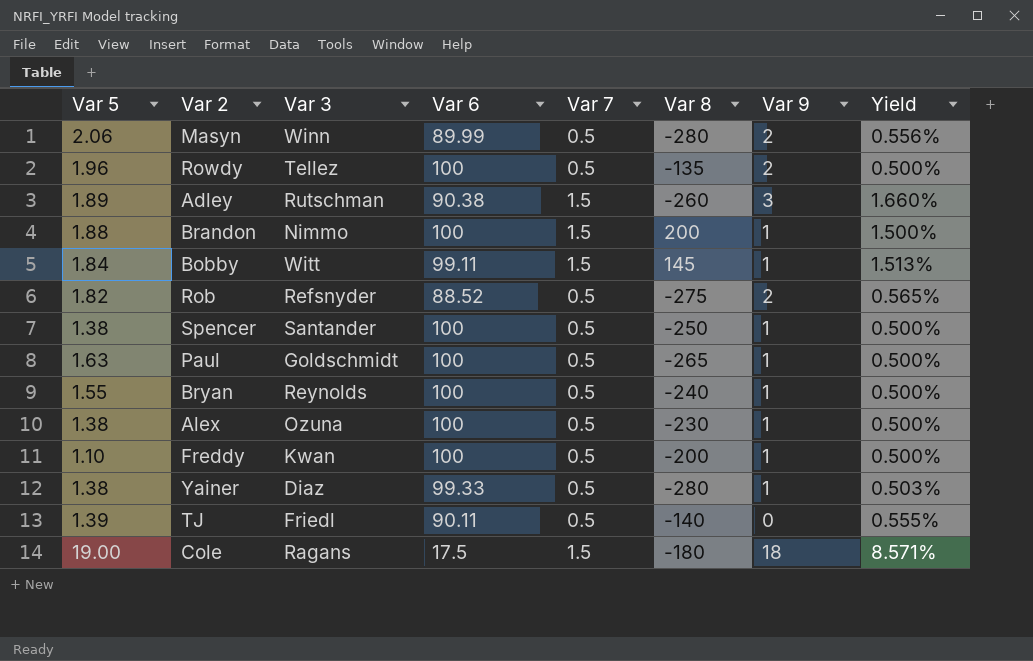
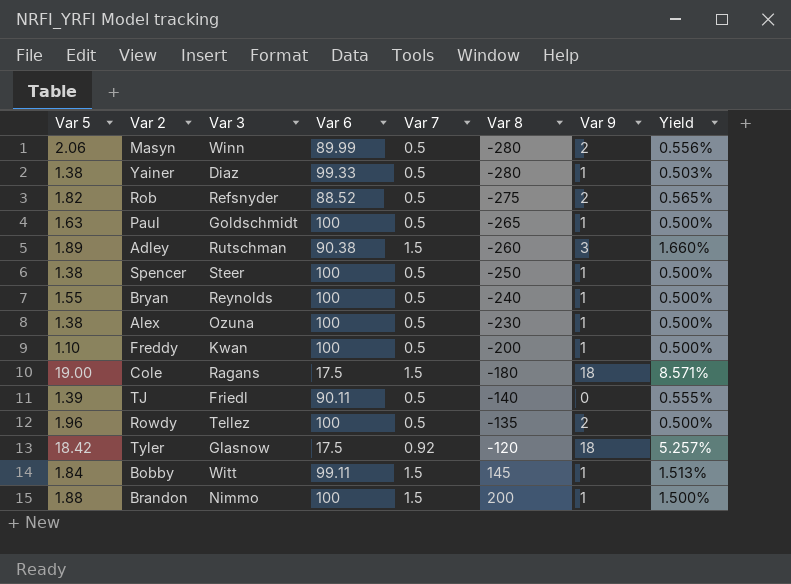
row order: none -> Var 8 ascending
Spencer | Var 3: Santander -> Steer
row Tyler: none -> 18.42 | Glasnow | 17.5 | 0.92 | -120 | 18 | 5.257%

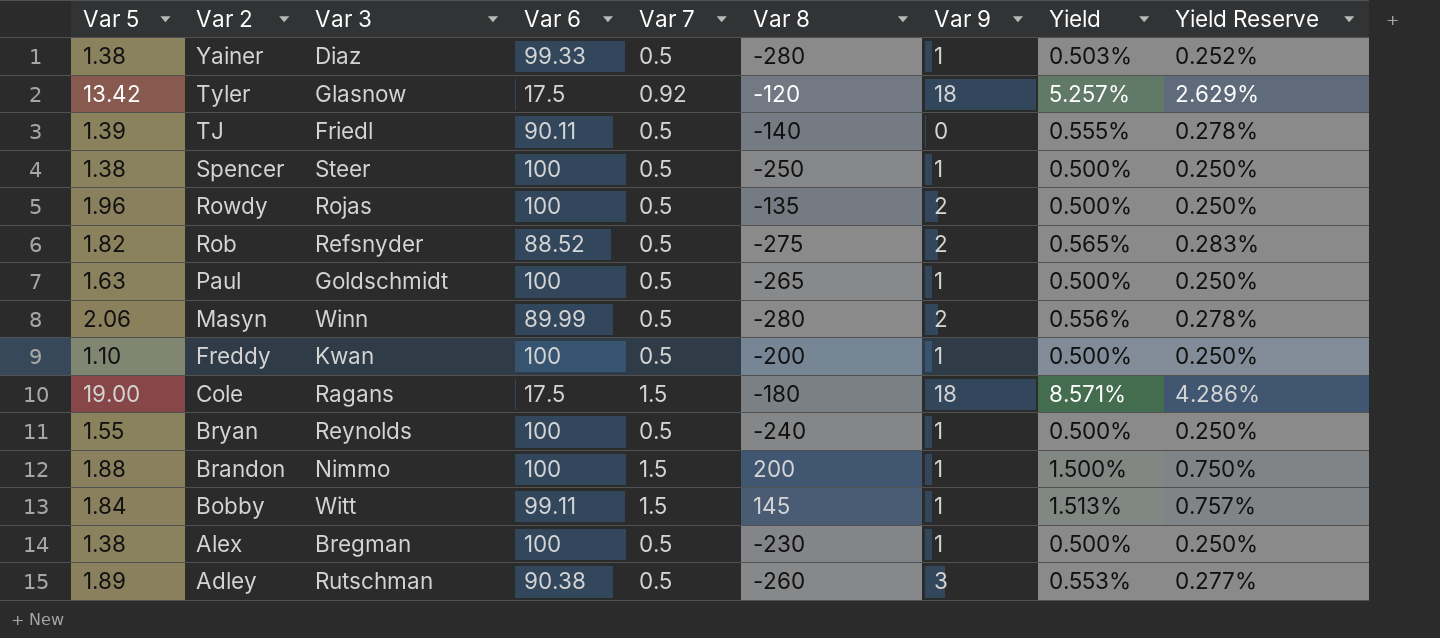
row order: Var 8 ascending -> Var 2 descending
column Yield Reserve | formula: none -> [Yield] * 0.5
Tyler | Var 5: 18.42 -> 13.42
Rowdy | Var 3: Tellez -> Rojas
Alex | Var 3: Ozuna -> Bregman
Adley | Var 7: 1.5 -> 0.5
Adley | Yield: 1.660% -> 0.553%

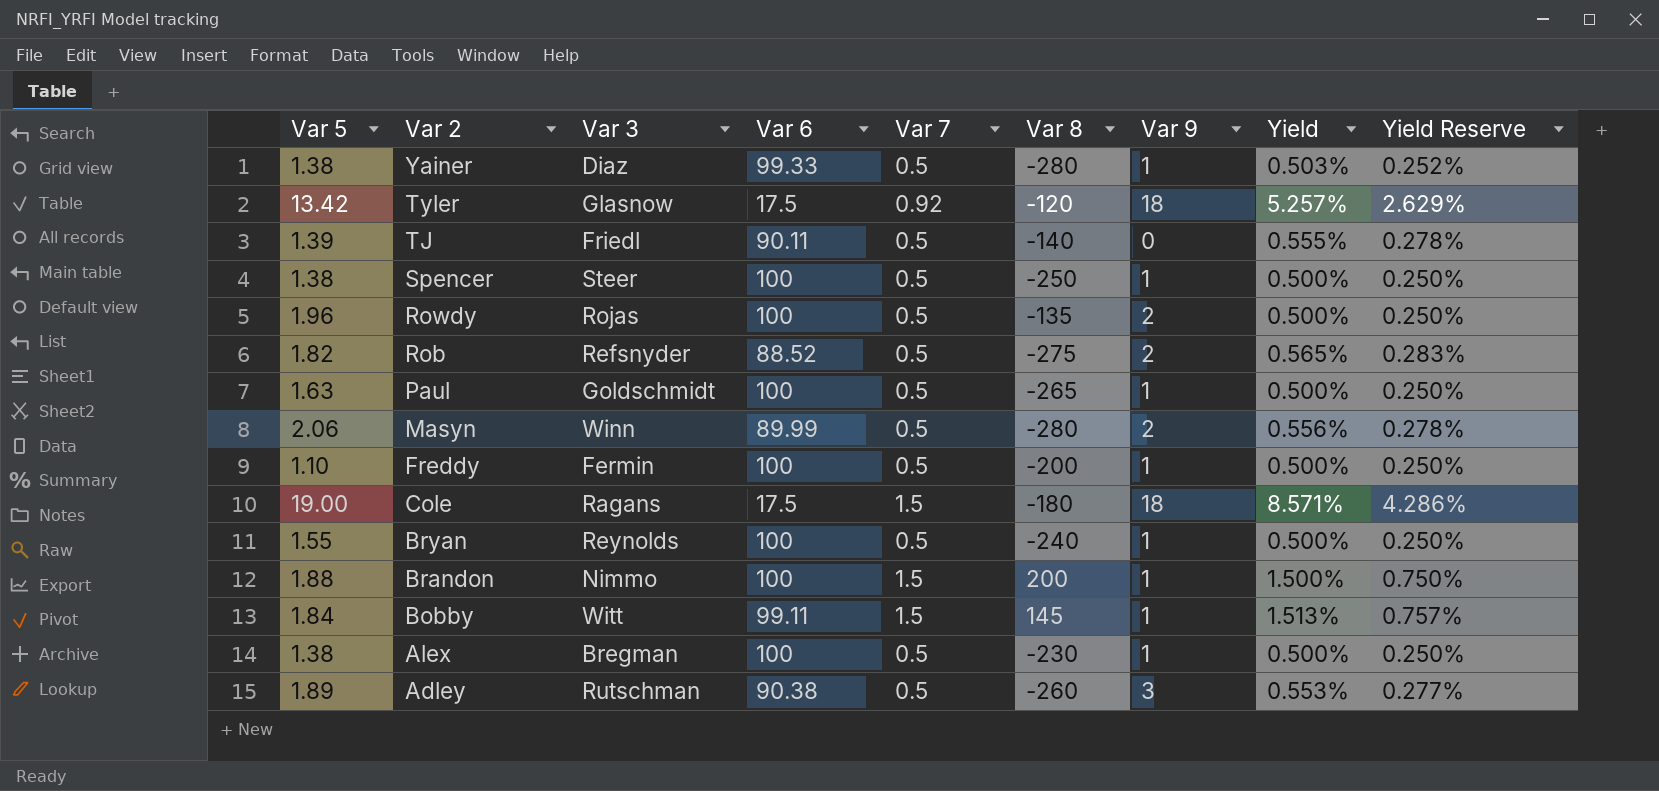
Freddy | Var 3: Kwan -> Fermin

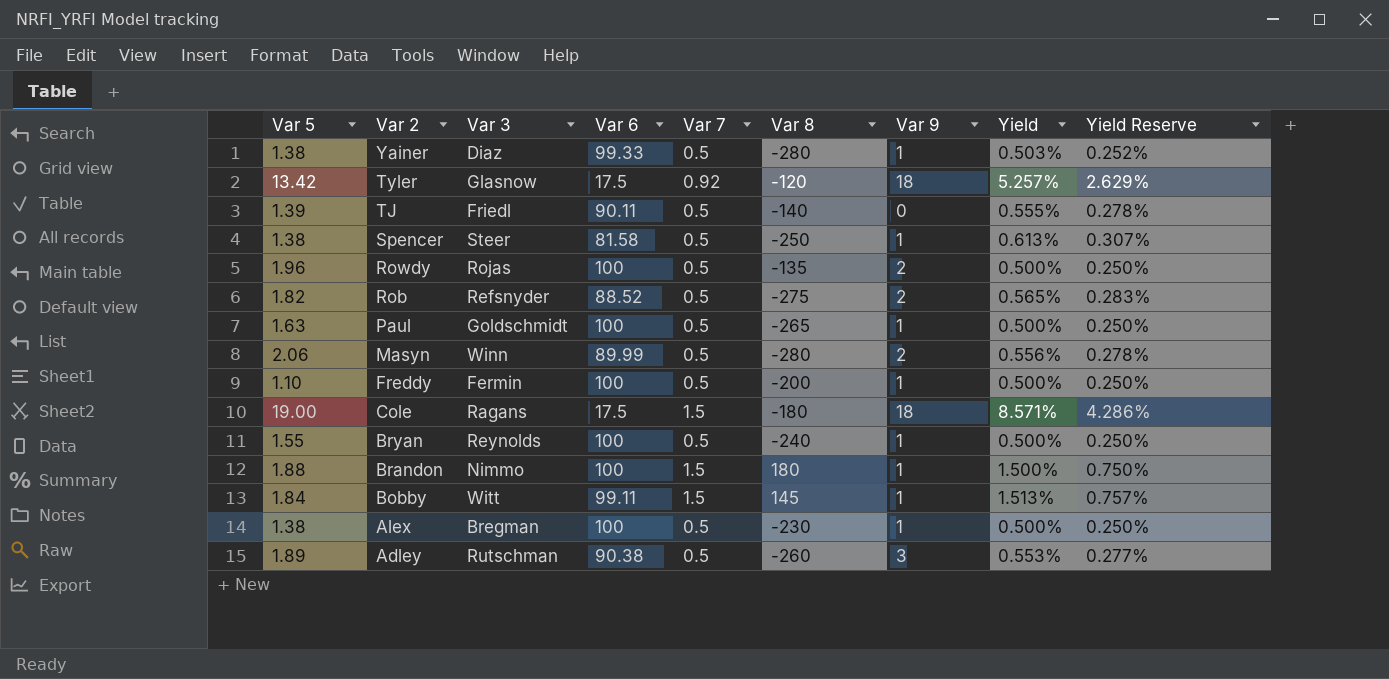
Spencer | Var 6: 100 -> 81.58
Spencer | Yield: 0.500% -> 0.613%
Spencer | Yield Reserve: 0.250% -> 0.307%
Brandon | Var 8: 200 -> 180

